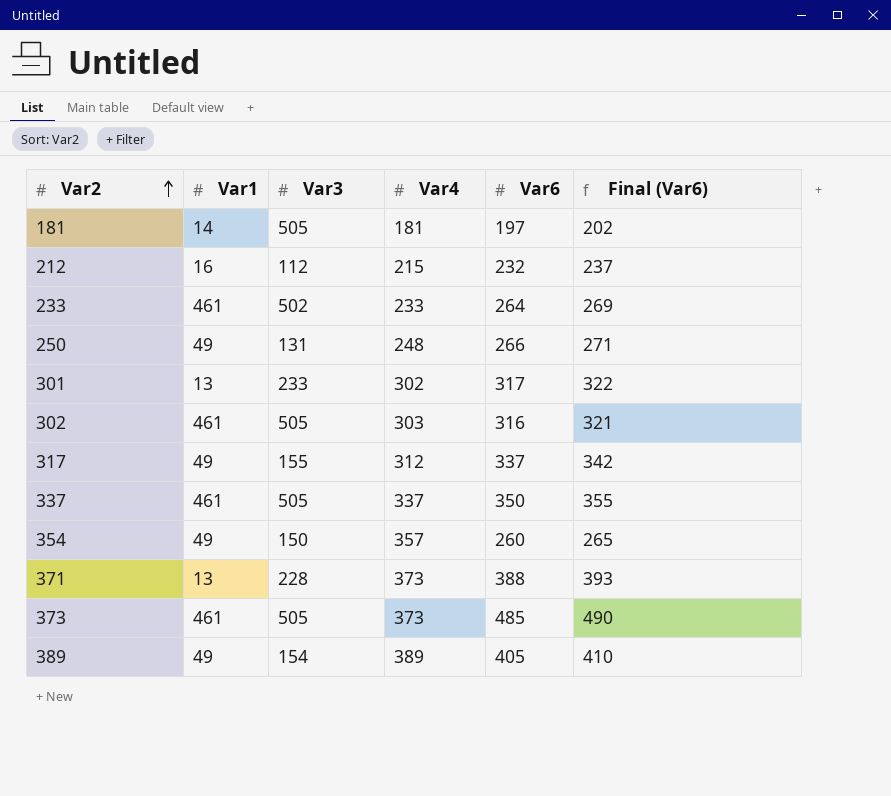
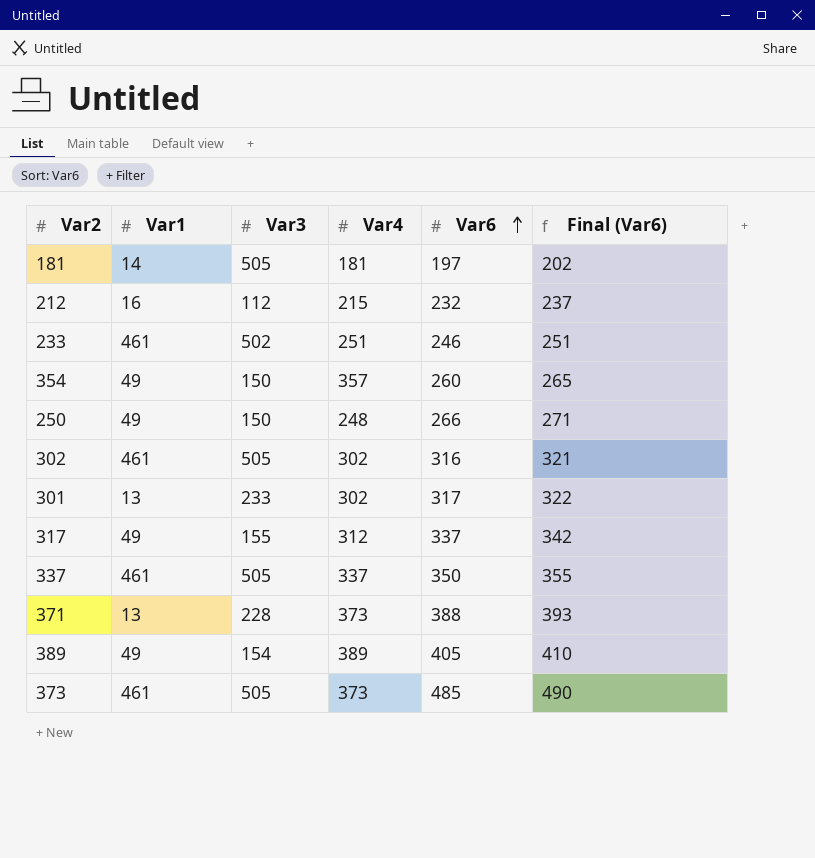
row order: Var2 ascending -> Var6 ascending
233 | Var4: 233 -> 251
233 | Var6: 264 -> 246
233 | Final (Var6): 269 -> 251
250 | Var3: 131 -> 150
302 | Var4: 303 -> 302

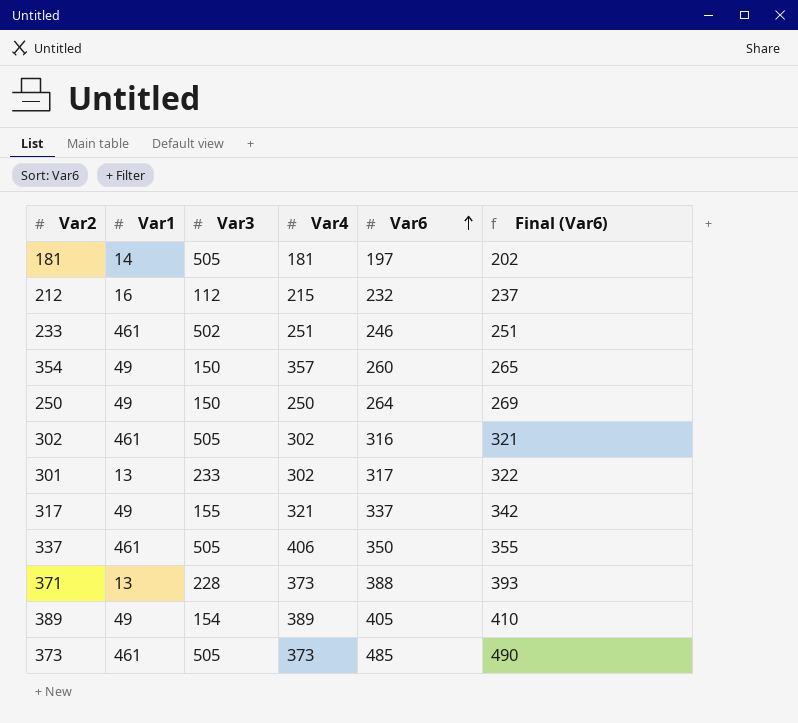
250 | Var4: 248 -> 250
250 | Var6: 266 -> 264
250 | Final (Var6): 271 -> 269
317 | Var4: 312 -> 321
337 | Var4: 337 -> 406

